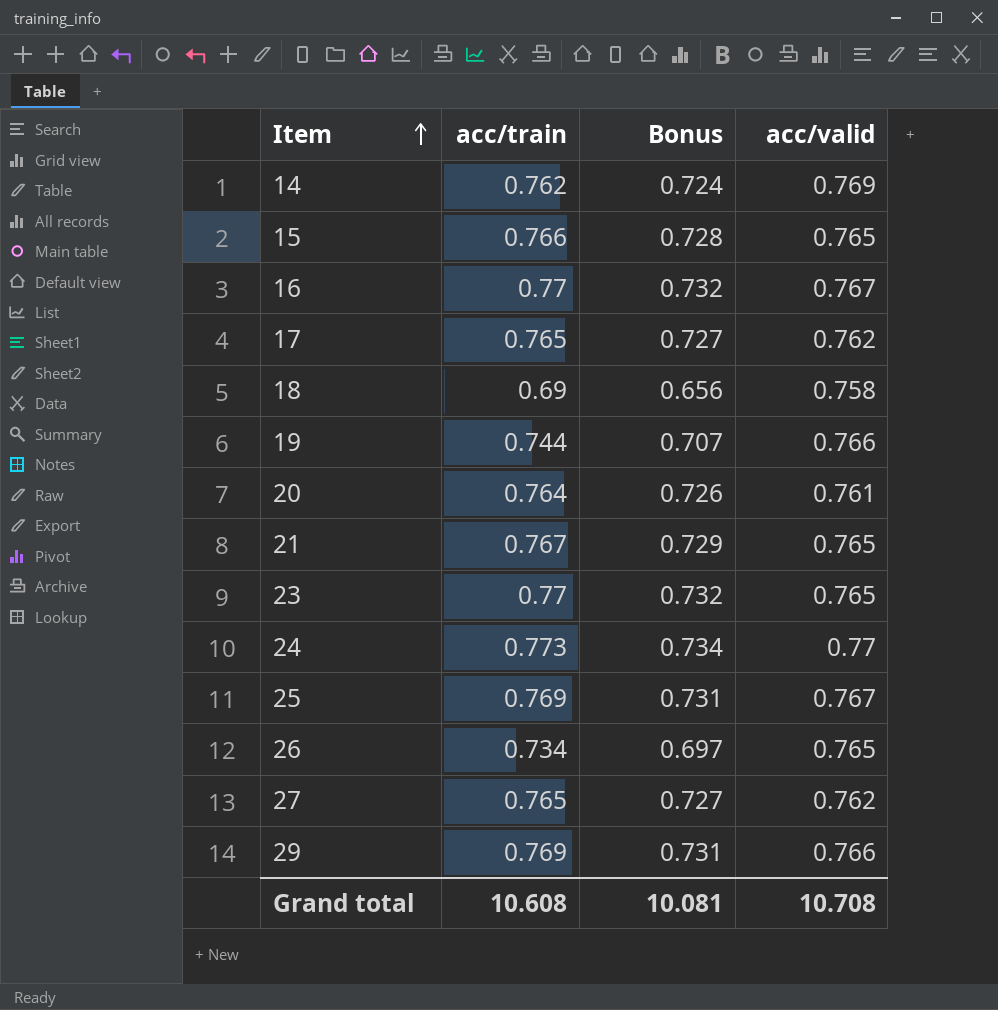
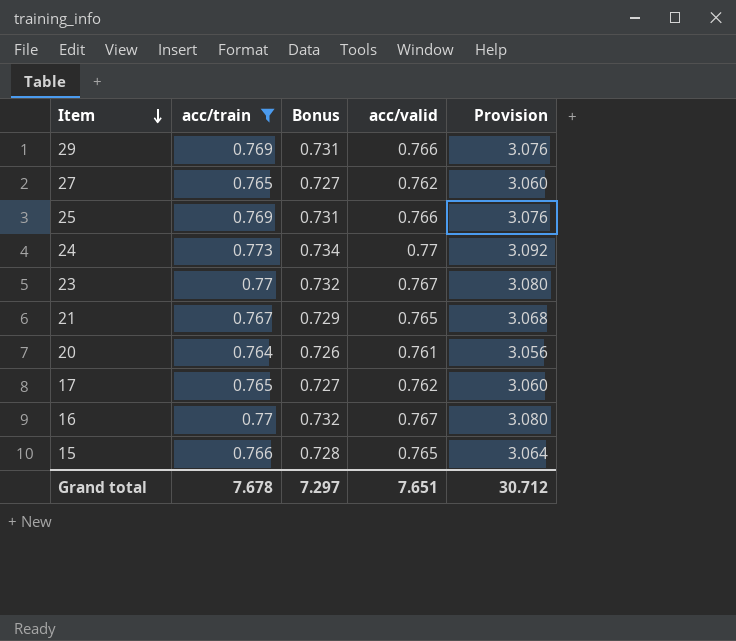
filter: none -> acc/train >= 0.764
row order: Item ascending -> Item descending
column Provision | formula: none -> [acc/train] * 4
25 | acc/valid: 0.767 -> 0.766
23 | acc/valid: 0.765 -> 0.767
Grand total | acc/train: 10.608 -> 7.678
Grand total | Bonus: 10.081 -> 7.297
Grand total | acc/valid: 10.708 -> 7.651

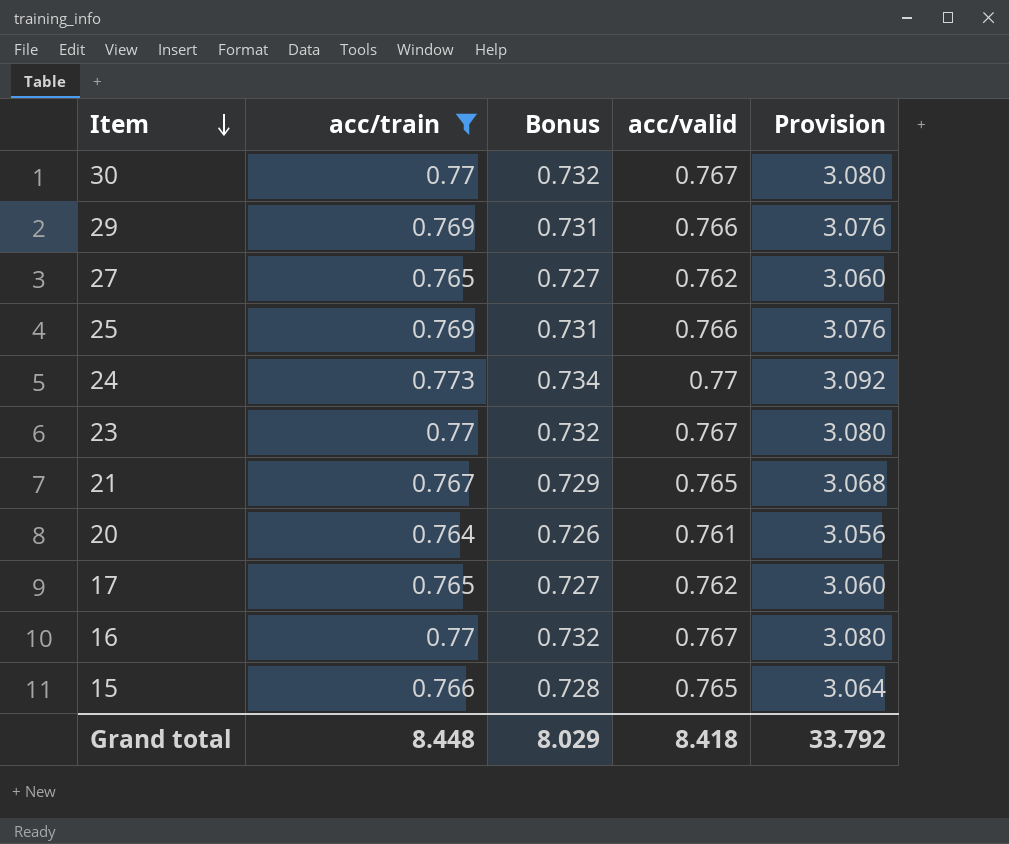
row 30: none -> 0.77 | 0.732 | 0.767 | 3.080
Grand total | acc/train: 7.678 -> 8.448
Grand total | Bonus: 7.297 -> 8.029
Grand total | acc/valid: 7.651 -> 8.418
Grand total | Provision: 30.712 -> 33.792

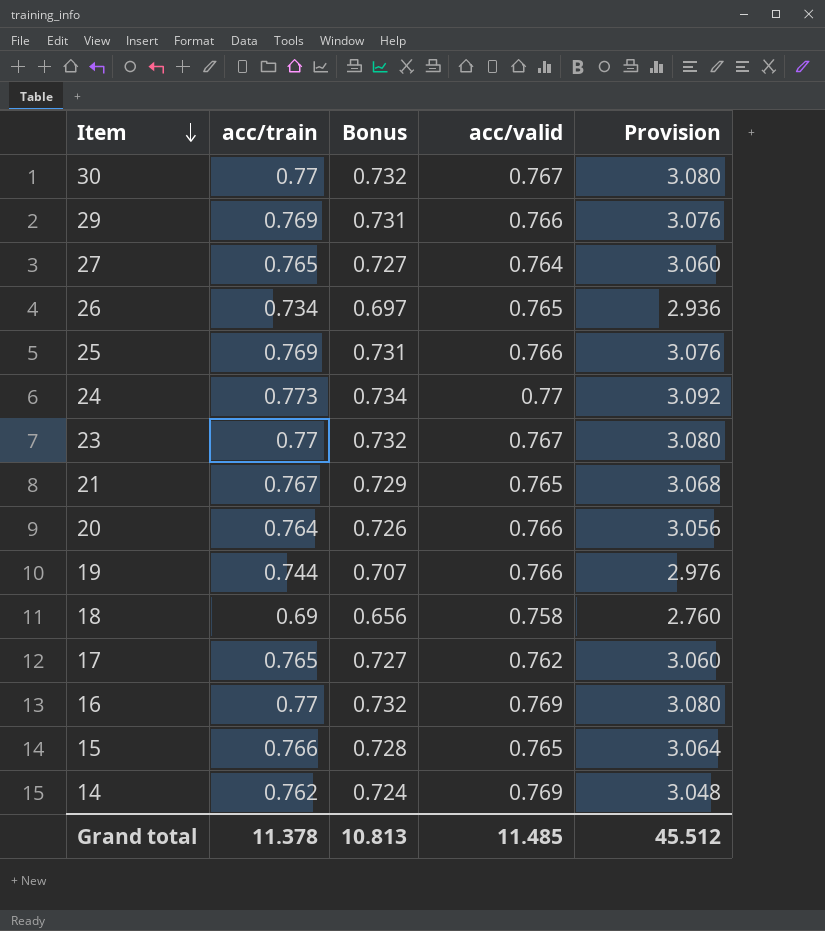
filter: acc/train >= 0.764 -> none
27 | acc/valid: 0.762 -> 0.764
20 | acc/valid: 0.761 -> 0.766
16 | acc/valid: 0.767 -> 0.769
Grand total | acc/train: 8.448 -> 11.378
Grand total | Bonus: 8.029 -> 10.813
Grand total | acc/valid: 8.418 -> 11.485
Grand total | Provision: 33.792 -> 45.512

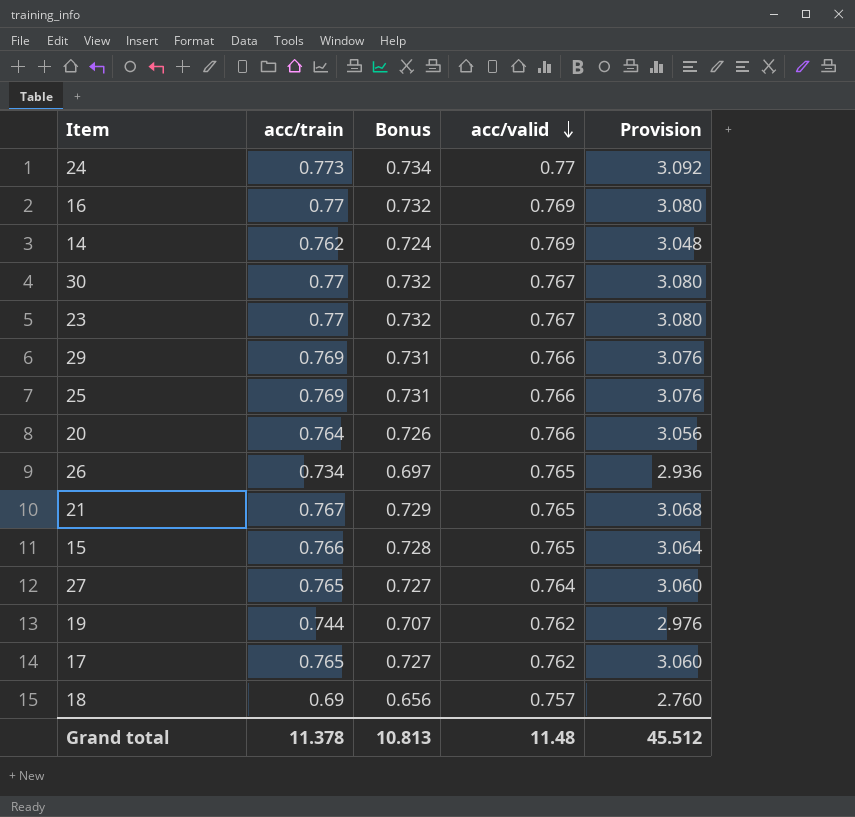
row order: Item descending -> acc/valid descending
19 | acc/valid: 0.766 -> 0.762
18 | acc/valid: 0.758 -> 0.757
Grand total | acc/valid: 11.485 -> 11.48

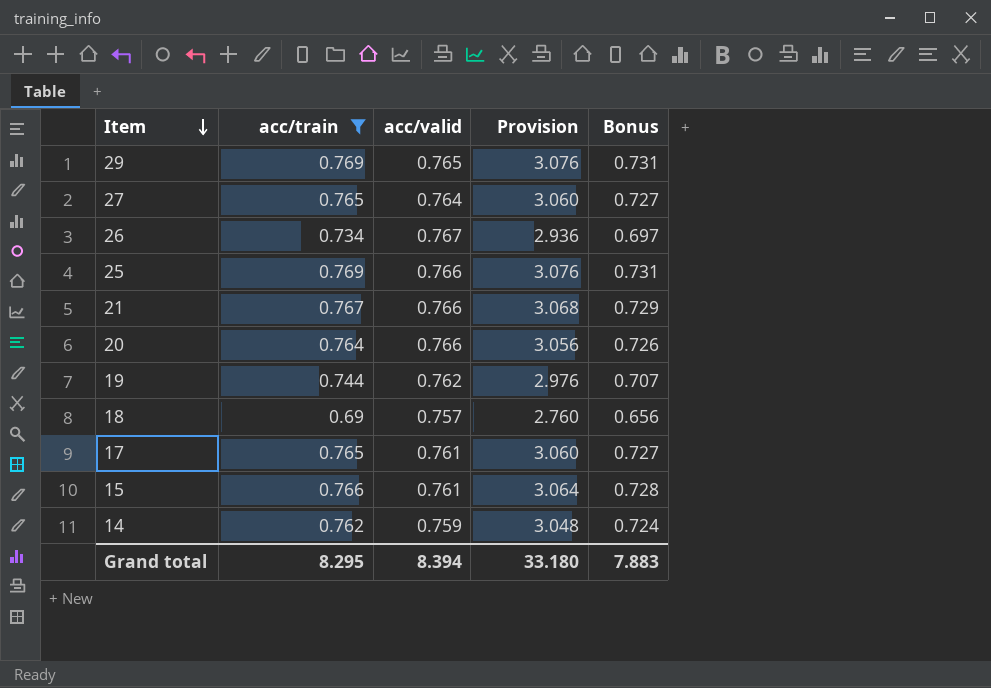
filter: none -> acc/train <= 0.769
row order: acc/valid descending -> Item descending
column Bonus | position: 3 -> 5
29 | acc/valid: 0.766 -> 0.765
26 | acc/valid: 0.765 -> 0.767
21 | acc/valid: 0.765 -> 0.766
17 | acc/valid: 0.762 -> 0.761
15 | acc/valid: 0.765 -> 0.761
14 | acc/valid: 0.769 -> 0.759
Grand total | acc/train: 11.378 -> 8.295
Grand total | acc/valid: 11.48 -> 8.394
Grand total | Provision: 45.512 -> 33.180
Grand total | Bonus: 10.813 -> 7.883

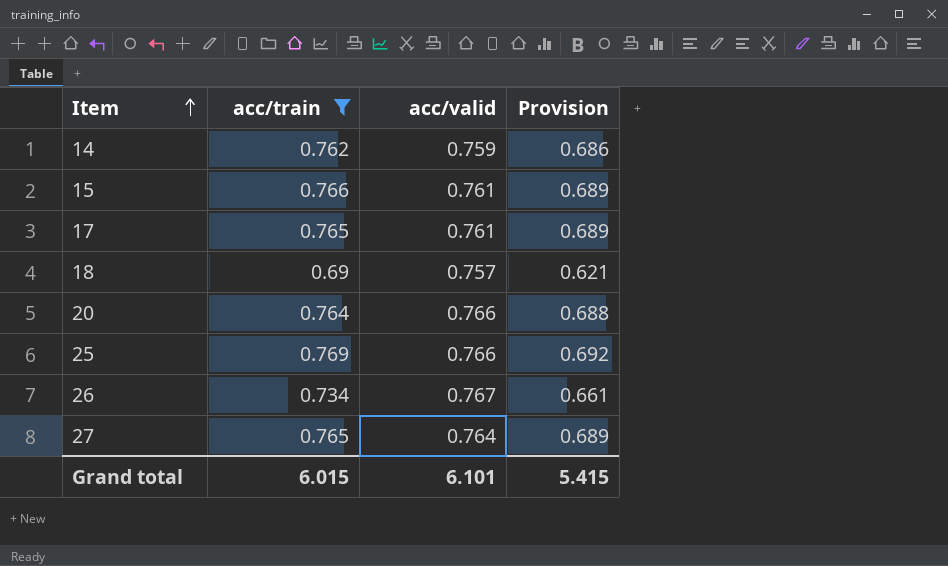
row order: Item descending -> Item ascending
column Bonus | formula: [acc/train] * 0.95 -> none
column Provision | formula: [acc/train] * 4 -> [acc/train] * 0.9
row 29: 0.769 | 0.765 | 3.076 | 0.731 -> none
row 21: 0.767 | 0.766 | 3.068 | 0.729 -> none
row 19: 0.744 | 0.762 | 2.976 | 0.707 -> none
Grand total | acc/train: 8.295 -> 6.015
Grand total | acc/valid: 8.394 -> 6.101
Grand total | Provision: 33.180 -> 5.415

